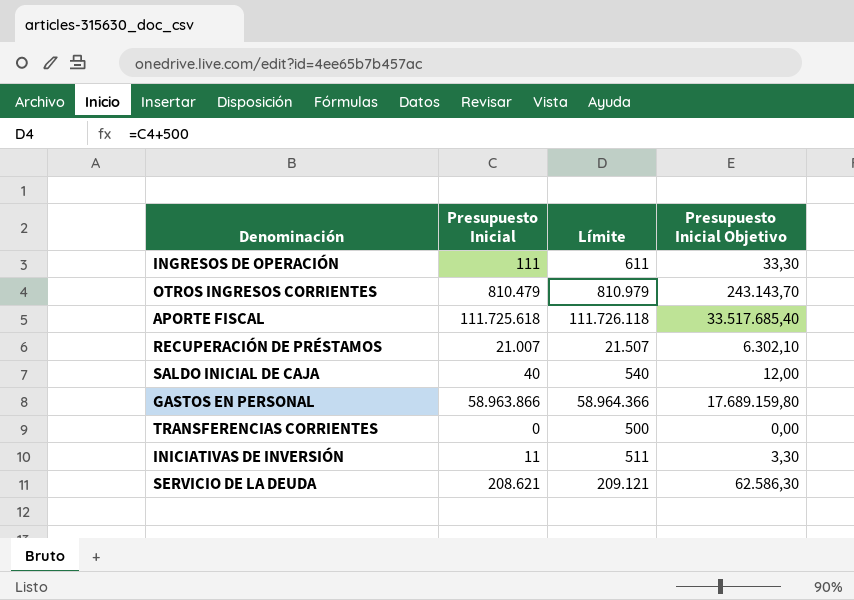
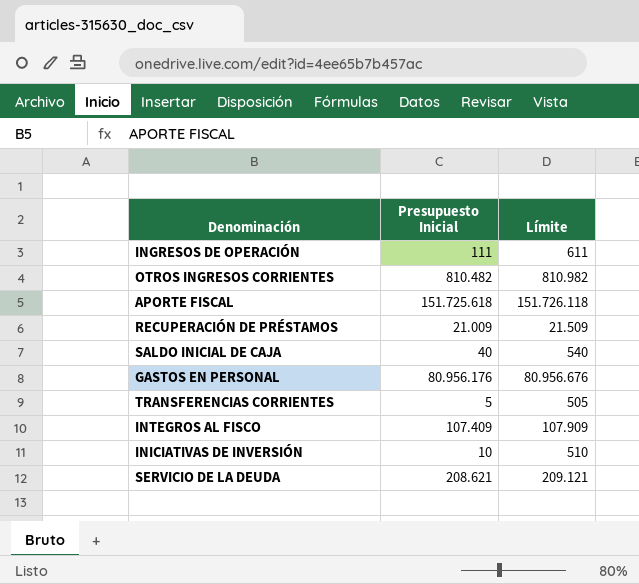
column Presupuesto Inicial Objetivo | formula: [Presupuesto Inicial] * 0,3 -> none
OTROS INGRESOS CORRIENTES | Presupuesto Inicial: 810.479 -> 810.482
OTROS INGRESOS CORRIENTES | Límite: 810.979 -> 810.982
APORTE FISCAL | Presupuesto Inicial: 111.725.618 -> 151.725.618
APORTE FISCAL | Límite: 111.726.118 -> 151.726.118
RECUPERACIÓN DE PRÉSTAMOS | Presupuesto Inicial: 21.007 -> 21.009
RECUPERACIÓN DE PRÉSTAMOS | Límite: 21.507 -> 21.509
GASTOS EN PERSONAL | Presupuesto Inicial: 58.963.866 -> 80.956.176
GASTOS EN PERSONAL | Límite: 58.964.366 -> 80.956.676
TRANSFERENCIAS CORRIENTES | Presupuesto Inicial: 0 -> 5
TRANSFERENCIAS CORRIENTES | Límite: 500 -> 505
row INTEGROS AL FISCO: none -> 107.409 | 107.909
INICIATIVAS DE INVERSIÓN | Presupuesto Inicial: 11 -> 10
INICIATIVAS DE INVERSIÓN | Límite: 511 -> 510

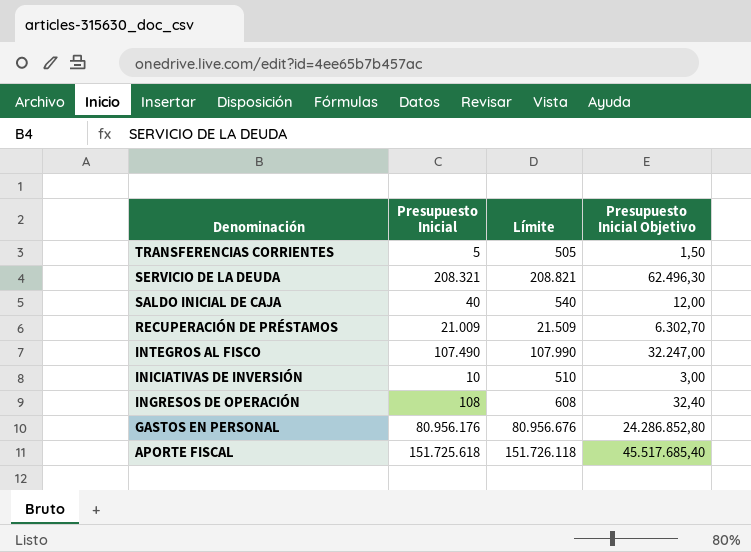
row order: none -> Denominación descending
column Presupuesto Inicial Objetivo | formula: none -> [Presupuesto Inicial] * 0,3
row OTROS INGRESOS CORRIENTES: 810.482 | 810.982 -> none
SERVICIO DE LA DEUDA | Presupuesto Inicial: 208.621 -> 208.321
SERVICIO DE LA DEUDA | Límite: 209.121 -> 208.821
INTEGROS AL FISCO | Presupuesto Inicial: 107.409 -> 107.490
INTEGROS AL FISCO | Límite: 107.909 -> 107.990
INGRESOS DE OPERACIÓN | Presupuesto Inicial: 111 -> 108
INGRESOS DE OPERACIÓN | Límite: 611 -> 608

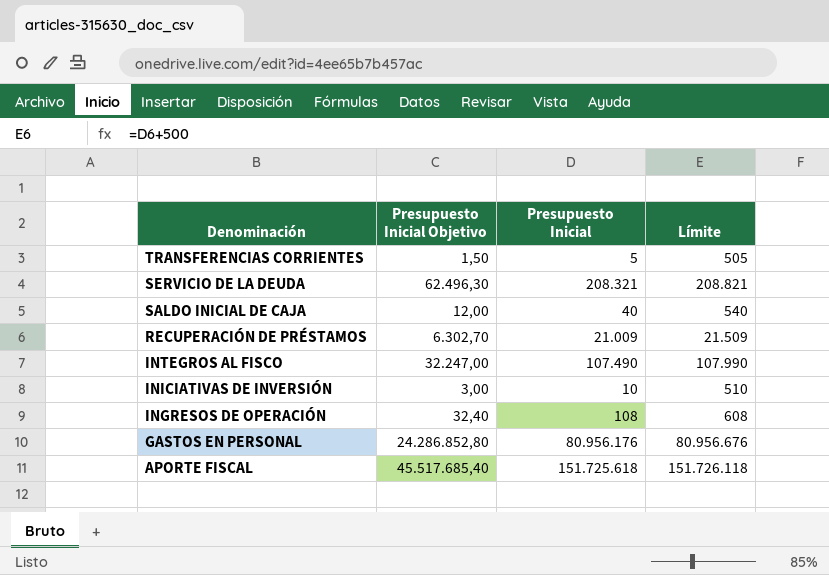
column Presupuesto Inicial Objetivo | position: 4 -> 2

